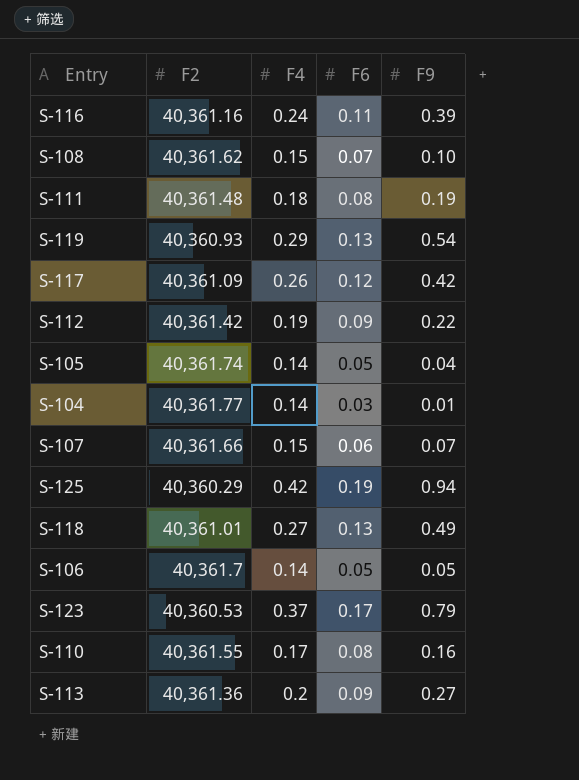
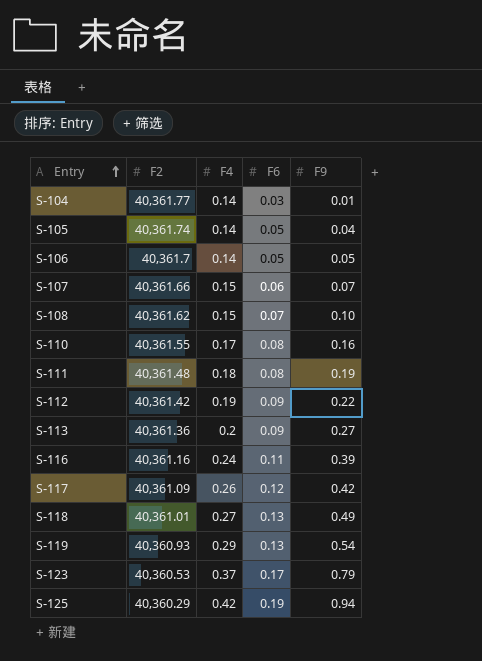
row order: none -> Entry ascending

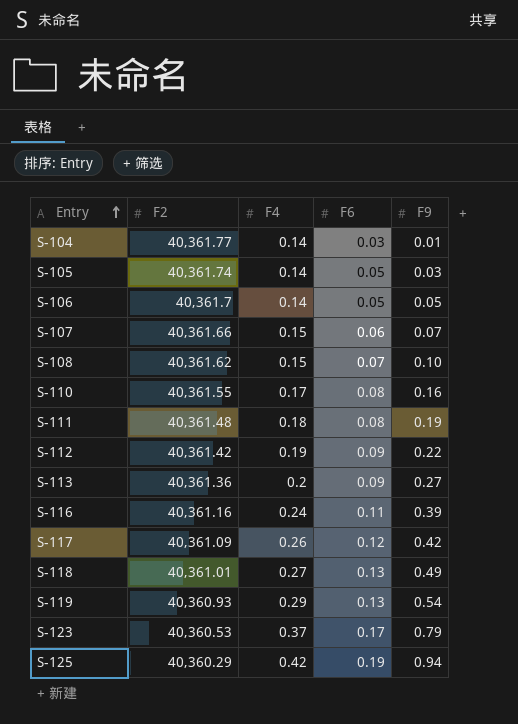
S-105 | F9: 0.04 -> 0.03

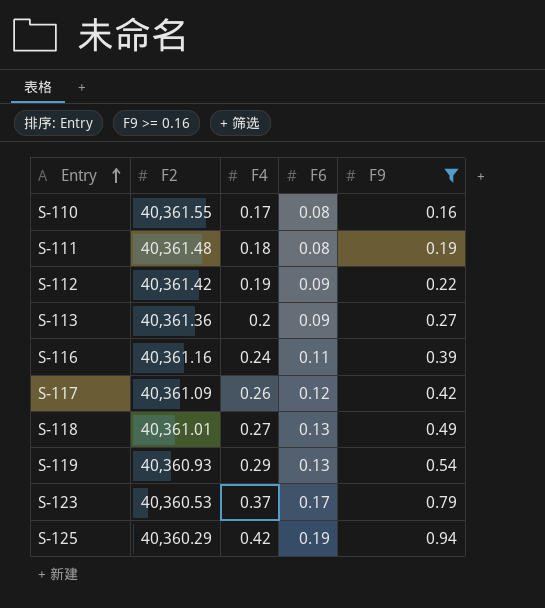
filter: none -> F9 >= 0.16

